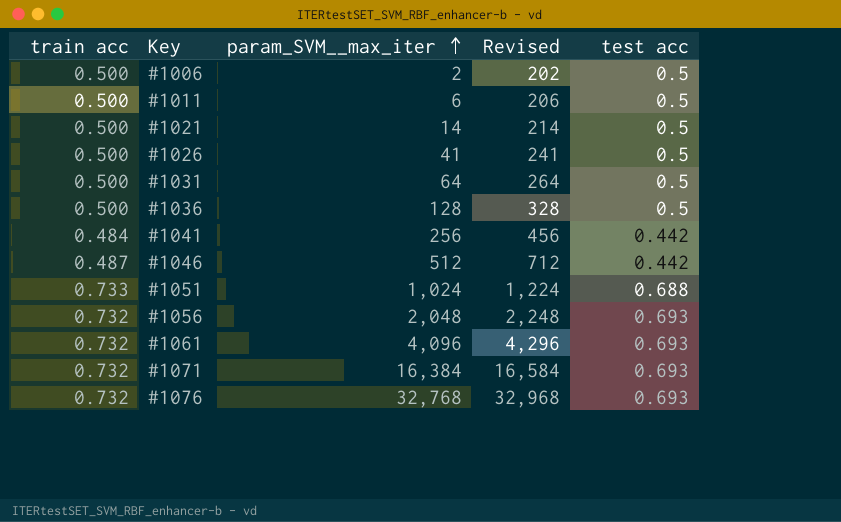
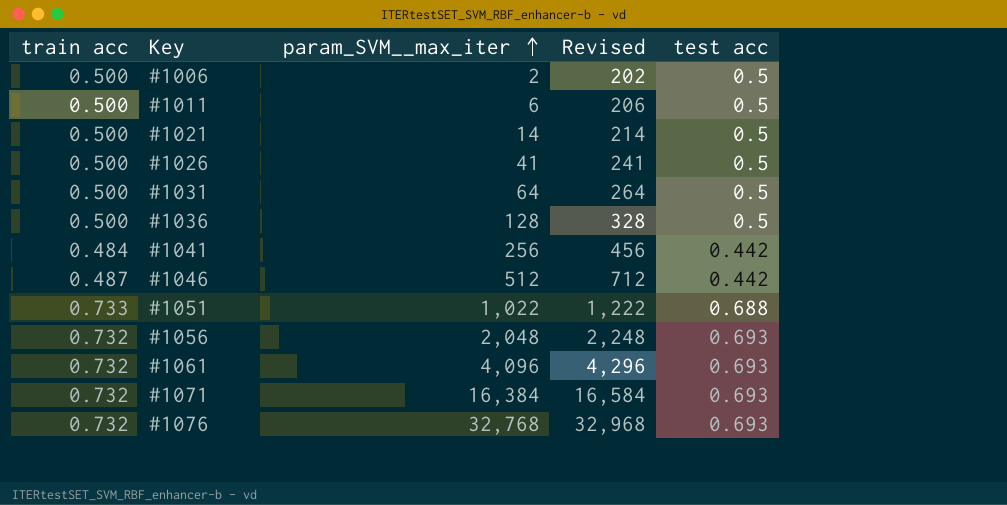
#1051 | param_SVM__max_iter: 1,024 -> 1,022
#1051 | Revised: 1,224 -> 1,222

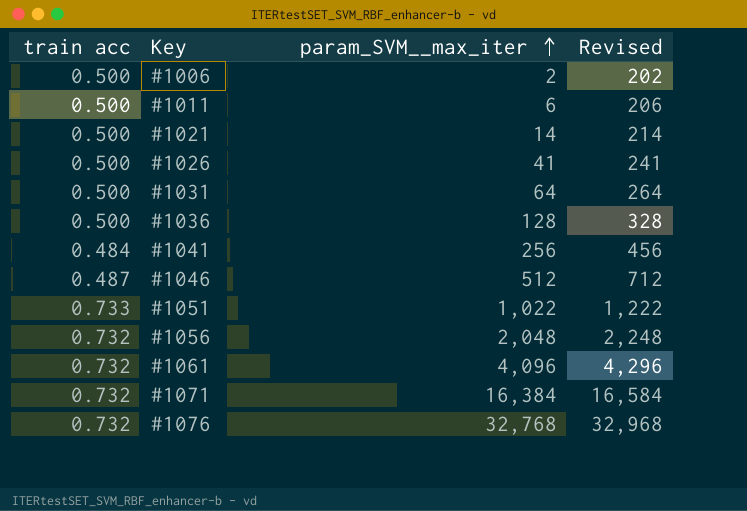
column test acc | position: 5 -> none

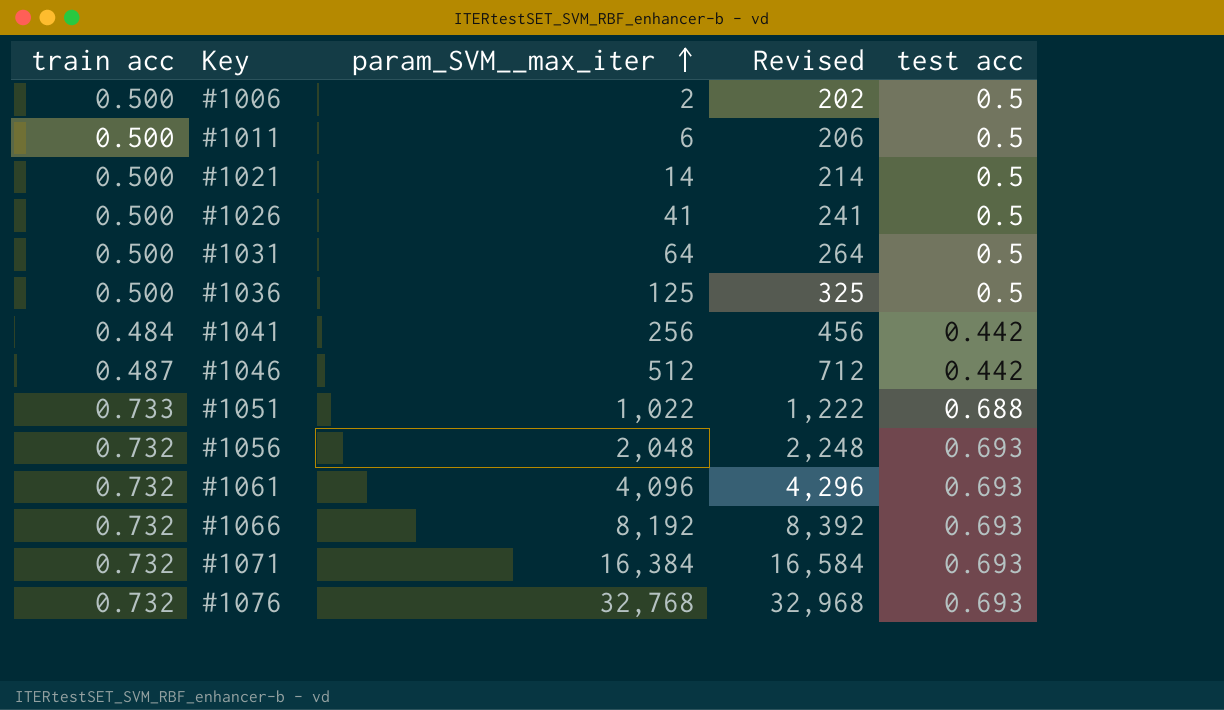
column test acc | position: none -> 5
#1036 | param_SVM__max_iter: 128 -> 125
#1036 | Revised: 328 -> 325
row #1066: none -> 0.732 | 8,192 | 8,392 | 0.693

